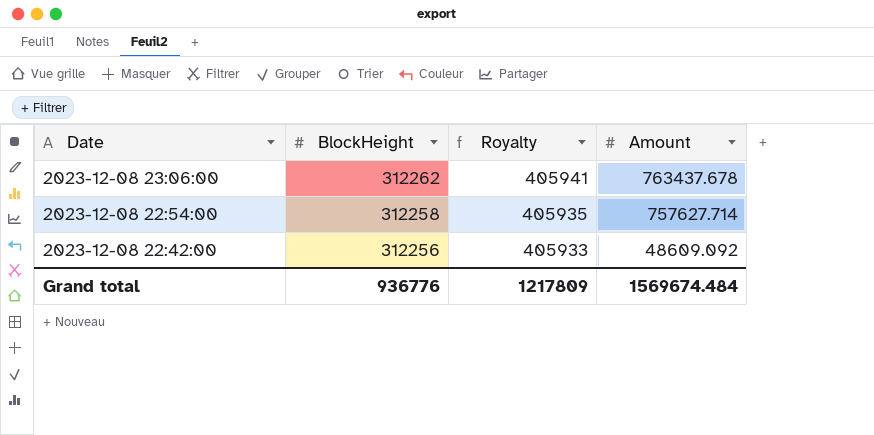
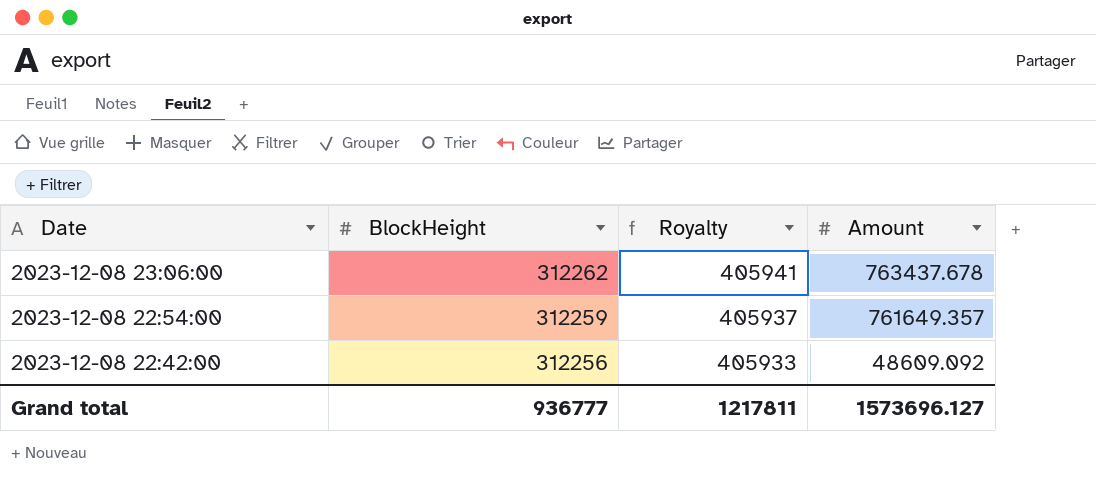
2023-12-08 22:54:00 | BlockHeight: 312258 -> 312259
2023-12-08 22:54:00 | Royalty: 405935 -> 405937
2023-12-08 22:54:00 | Amount: 757627.714 -> 761649.357
Grand total | BlockHeight: 936776 -> 936777
Grand total | Royalty: 1217809 -> 1217811
Grand total | Amount: 1569674.484 -> 1573696.127

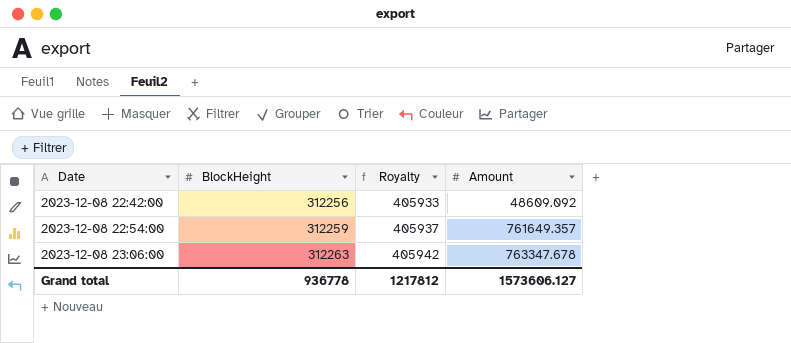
row order: Date descending -> Date ascending
2023-12-08 23:06:00 | BlockHeight: 312262 -> 312263
2023-12-08 23:06:00 | Royalty: 405941 -> 405942
2023-12-08 23:06:00 | Amount: 763437.678 -> 763347.678
Grand total | BlockHeight: 936777 -> 936778
Grand total | Royalty: 1217811 -> 1217812
Grand total | Amount: 1573696.127 -> 1573606.127

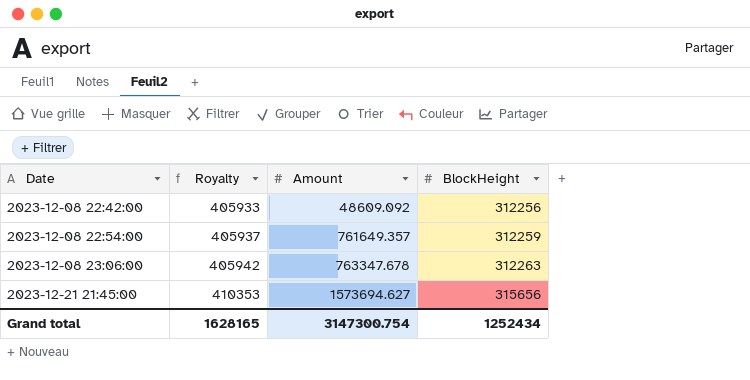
column BlockHeight | position: 2 -> 4
row 2023-12-21 21:45:00: none -> 410353 | 1573694.627 | 315656
Grand total | Royalty: 1217812 -> 1628165
Grand total | Amount: 1573606.127 -> 3147300.754
Grand total | BlockHeight: 936778 -> 1252434

